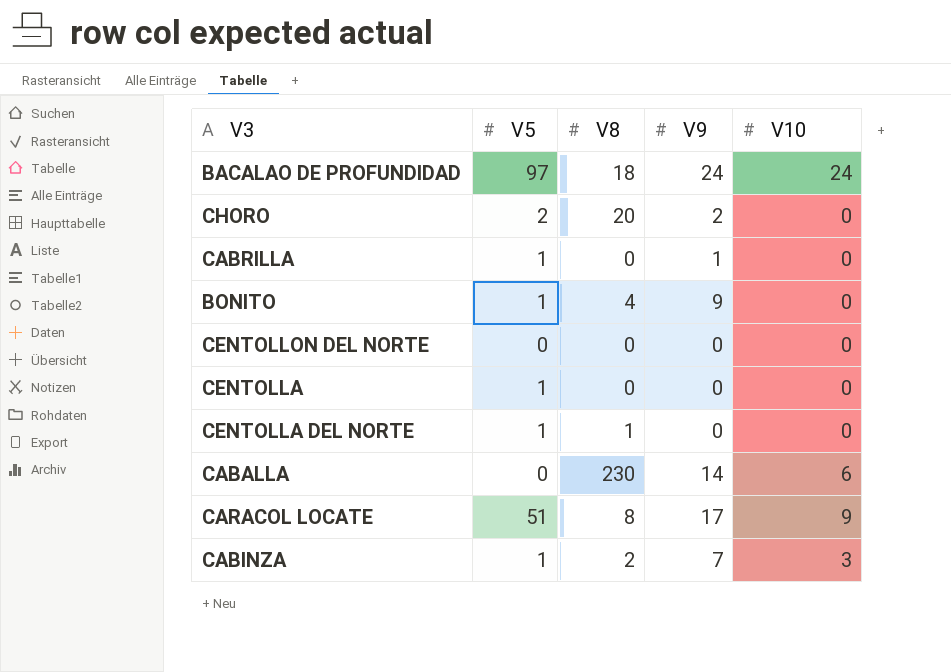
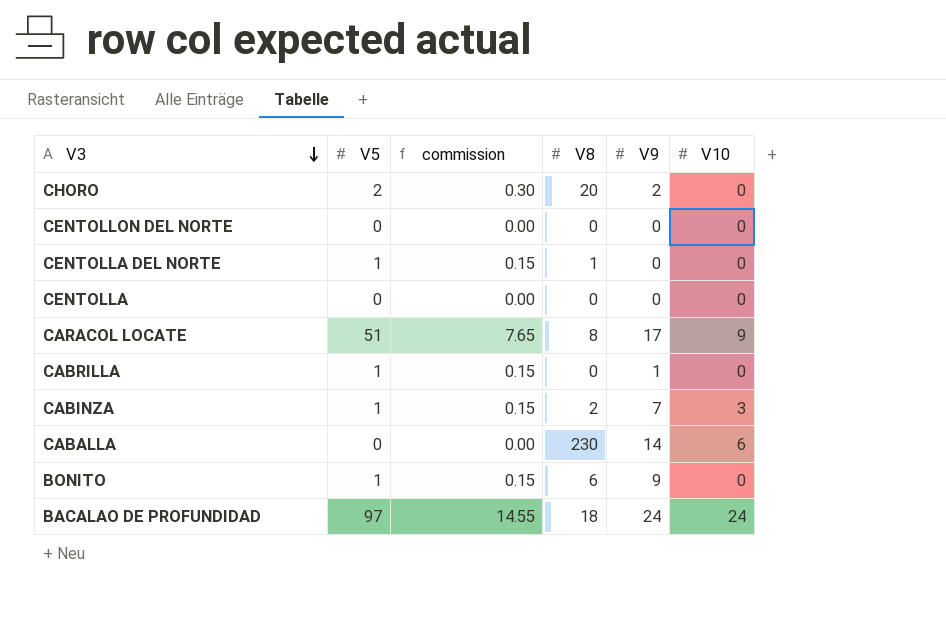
row order: none -> V3 descending
column commission | formula: none -> [V5] * 0.15
CENTOLLA | V5: 1 -> 0
BONITO | V8: 4 -> 6

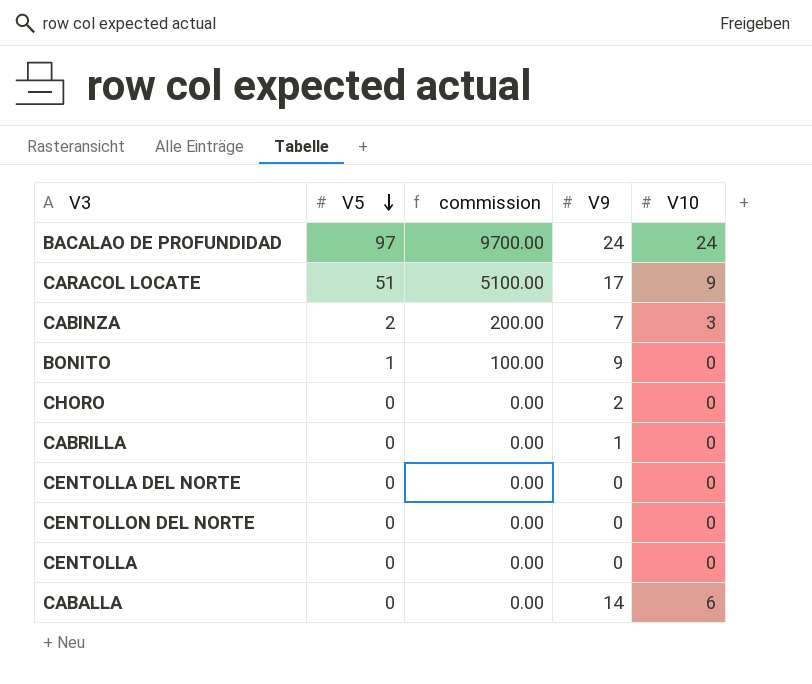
row order: V3 descending -> V5 descending
column V8 | position: 4 -> none
column commission | formula: [V5] * 0.15 -> [V5] * 100
CABINZA | V5: 1 -> 2
CHORO | V5: 2 -> 0
CABRILLA | V5: 1 -> 0
CENTOLLA DEL NORTE | V5: 1 -> 0

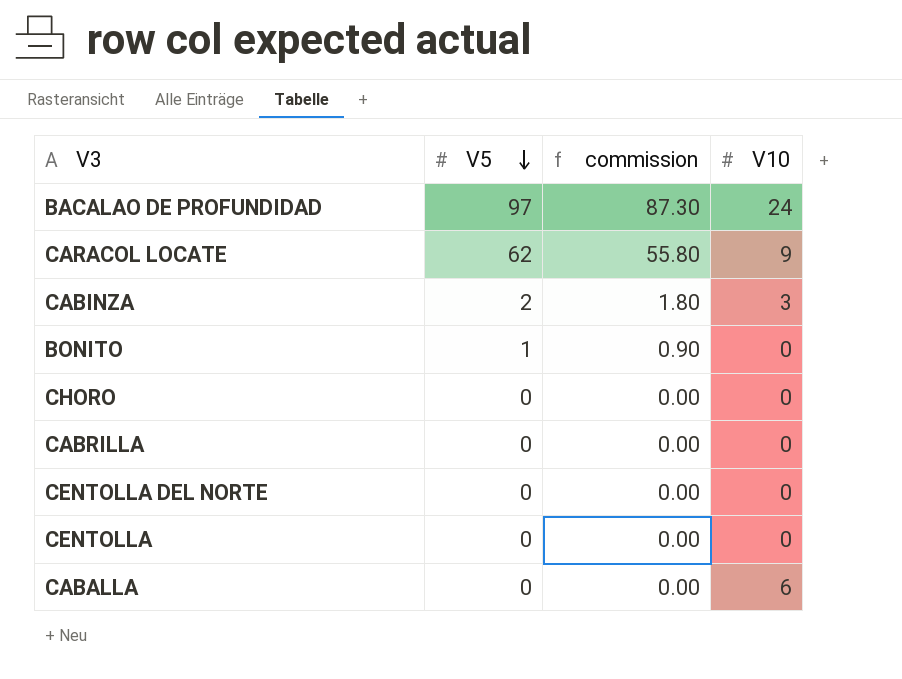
column V9 | position: 4 -> none
column commission | formula: [V5] * 100 -> [V5] * 0.9
row CENTOLLON DEL NORTE: 0 | 0.00 | 0 | 0 -> none
CARACOL LOCATE | V5: 51 -> 62

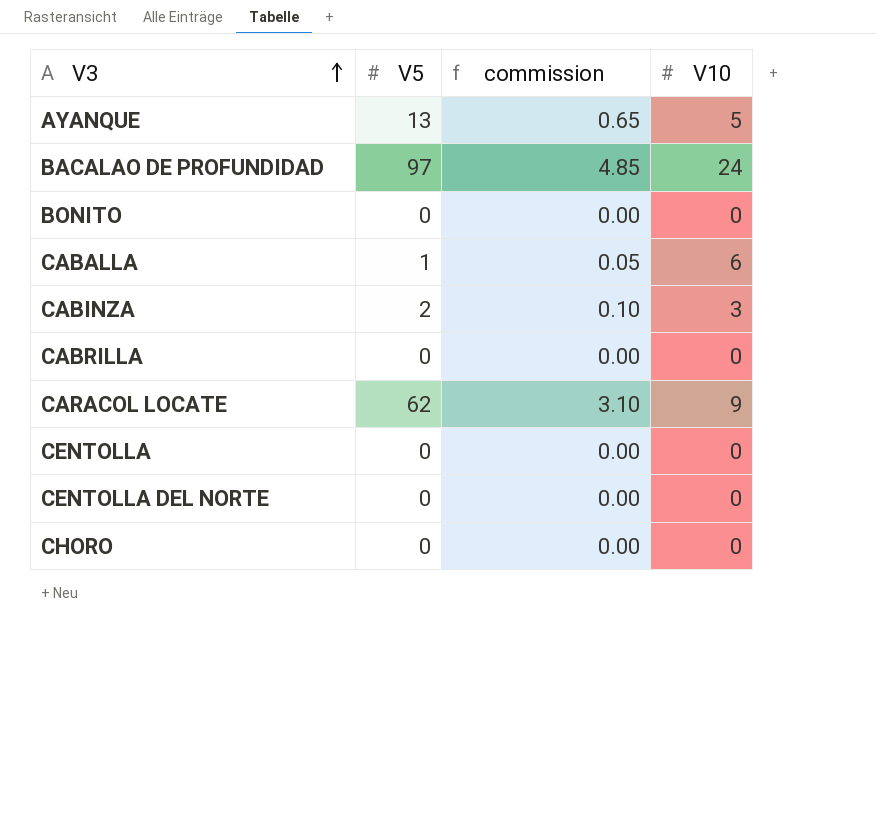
row order: V5 descending -> V3 ascending
column commission | formula: [V5] * 0.9 -> [V5] * 0.05
row AYANQUE: none -> 13 | 0.65 | 5
BONITO | V5: 1 -> 0
CABALLA | V5: 0 -> 1

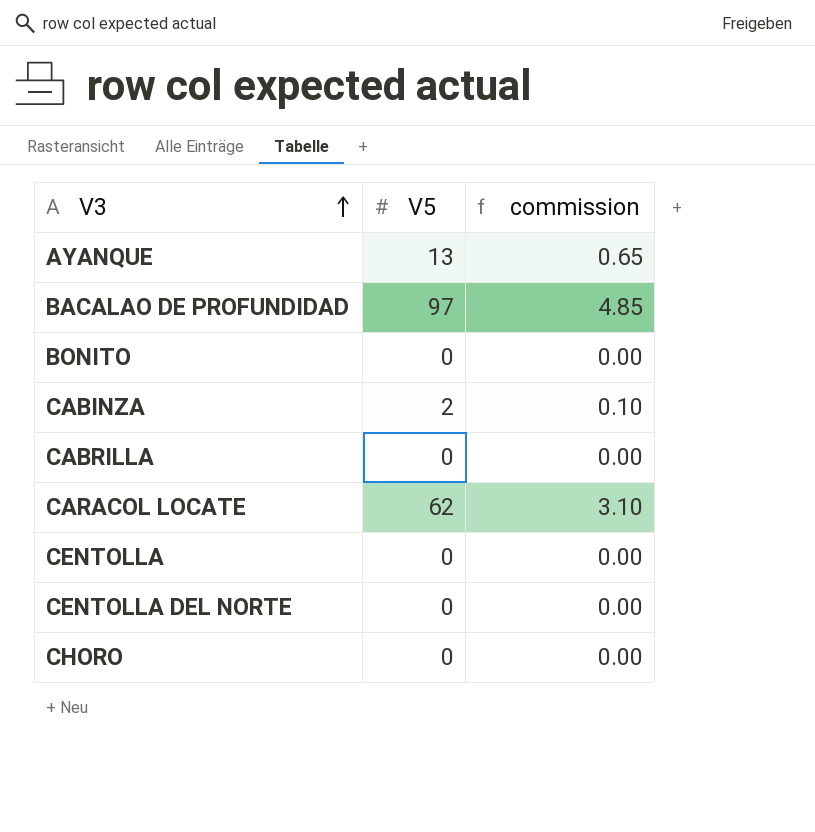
column V10 | position: 4 -> none
row CABALLA: 1 | 0.05 | 6 -> none

